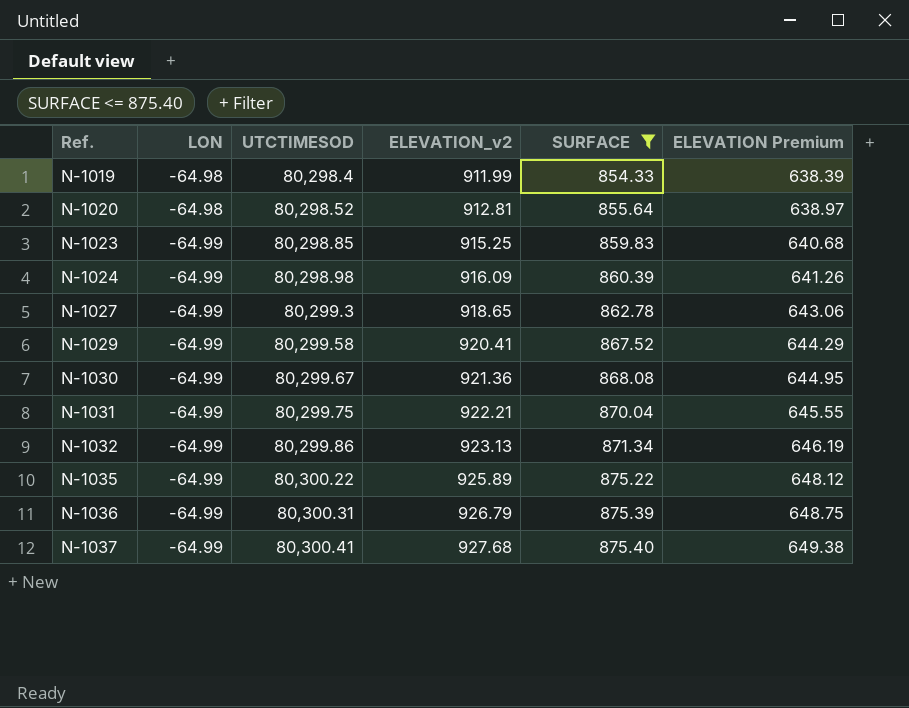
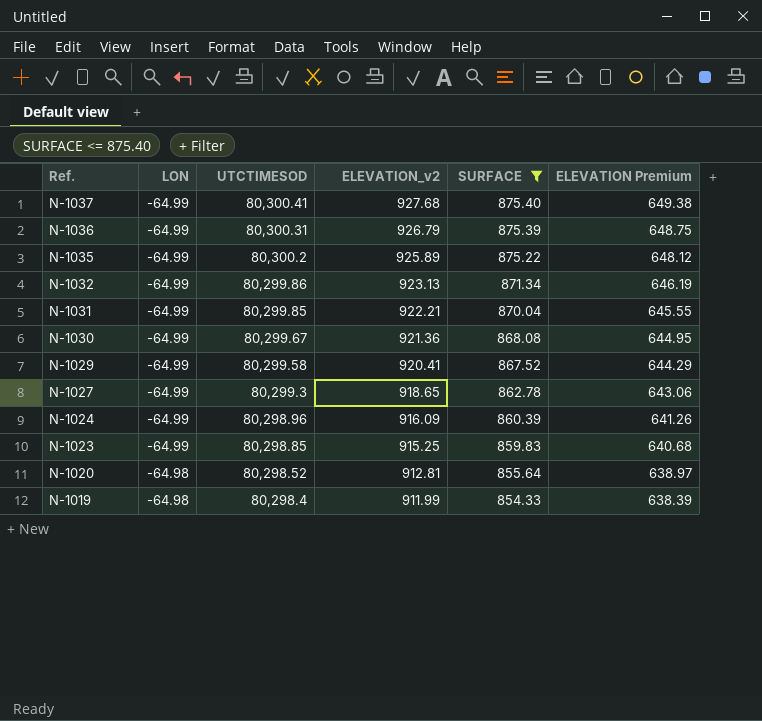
row order: Ref. ascending -> Ref. descending
N-1035 | UTCTIMESOD: 80,300.22 -> 80,300.2
N-1031 | UTCTIMESOD: 80,299.75 -> 80,299.85
N-1024 | UTCTIMESOD: 80,298.98 -> 80,298.96

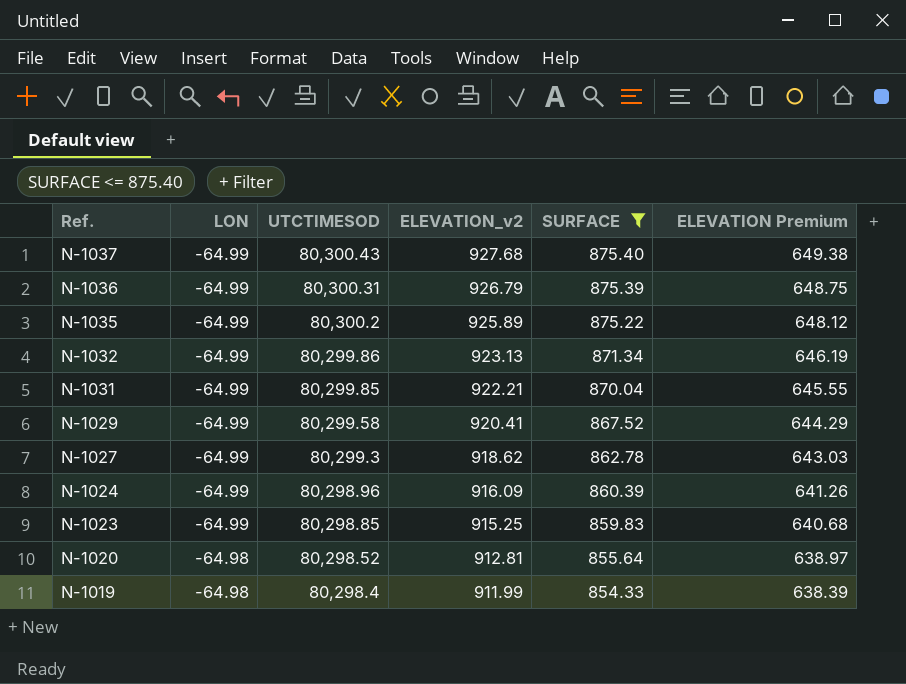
row N-1030: -64.99 | 80,299.67 | 921.36 | 868.08 | 644.95 -> none
N-1037 | UTCTIMESOD: 80,300.41 -> 80,300.43
N-1027 | ELEVATION_v2: 918.65 -> 918.62
N-1027 | ELEVATION Premium: 643.06 -> 643.03

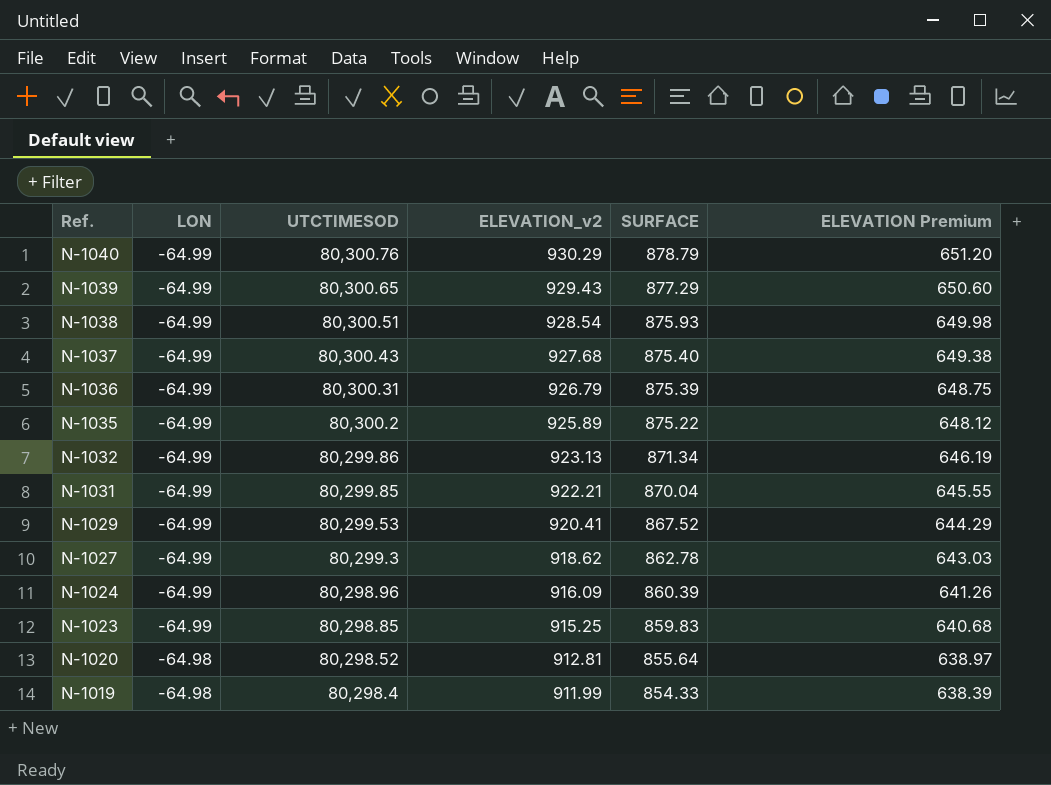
filter: SURFACE <= 875.40 -> none
N-1029 | UTCTIMESOD: 80,299.58 -> 80,299.53

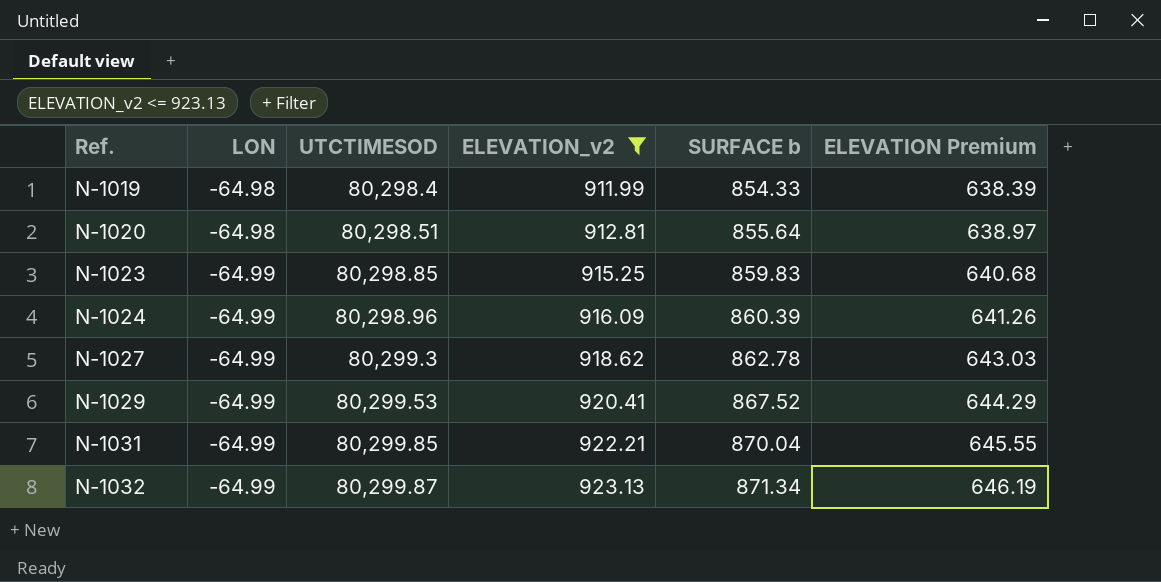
filter: none -> ELEVATION_v2 <= 923.13
row order: Ref. descending -> Ref. ascending
column name: SURFACE -> SURFACE b
N-1020 | UTCTIMESOD: 80,298.52 -> 80,298.51
N-1032 | UTCTIMESOD: 80,299.86 -> 80,299.87

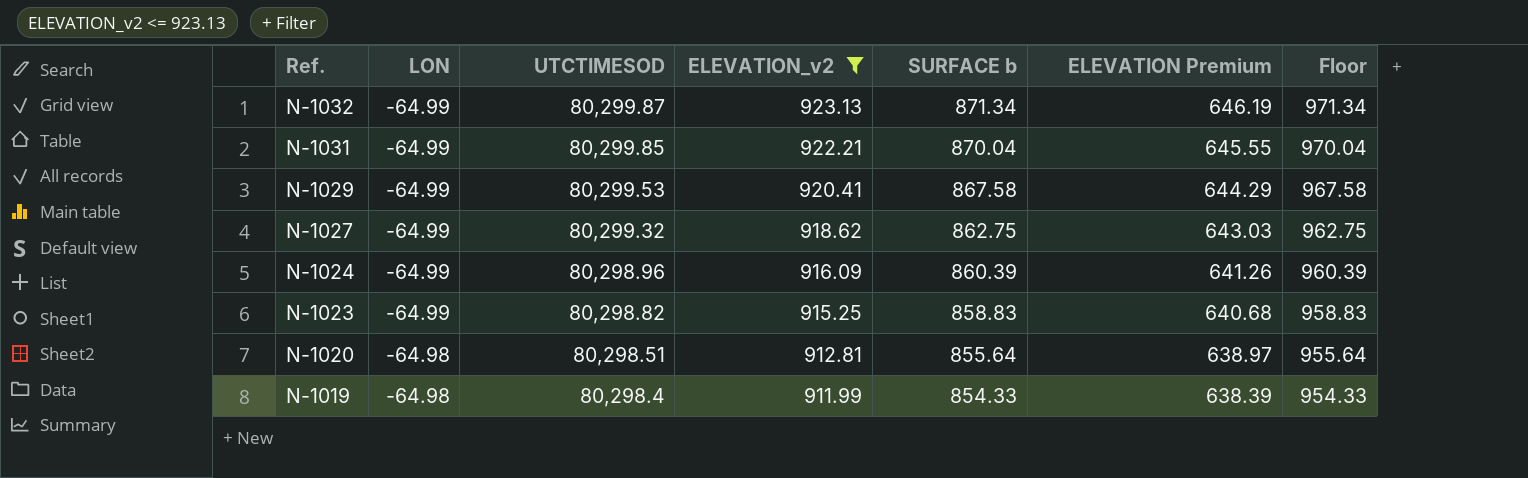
row order: Ref. ascending -> Ref. descending
column Floor | formula: none -> [SURFACE b] + 100
N-1029 | SURFACE b: 867.52 -> 867.58
N-1027 | UTCTIMESOD: 80,299.3 -> 80,299.32
N-1027 | SURFACE b: 862.78 -> 862.75
N-1023 | UTCTIMESOD: 80,298.85 -> 80,298.82
N-1023 | SURFACE b: 859.83 -> 858.83

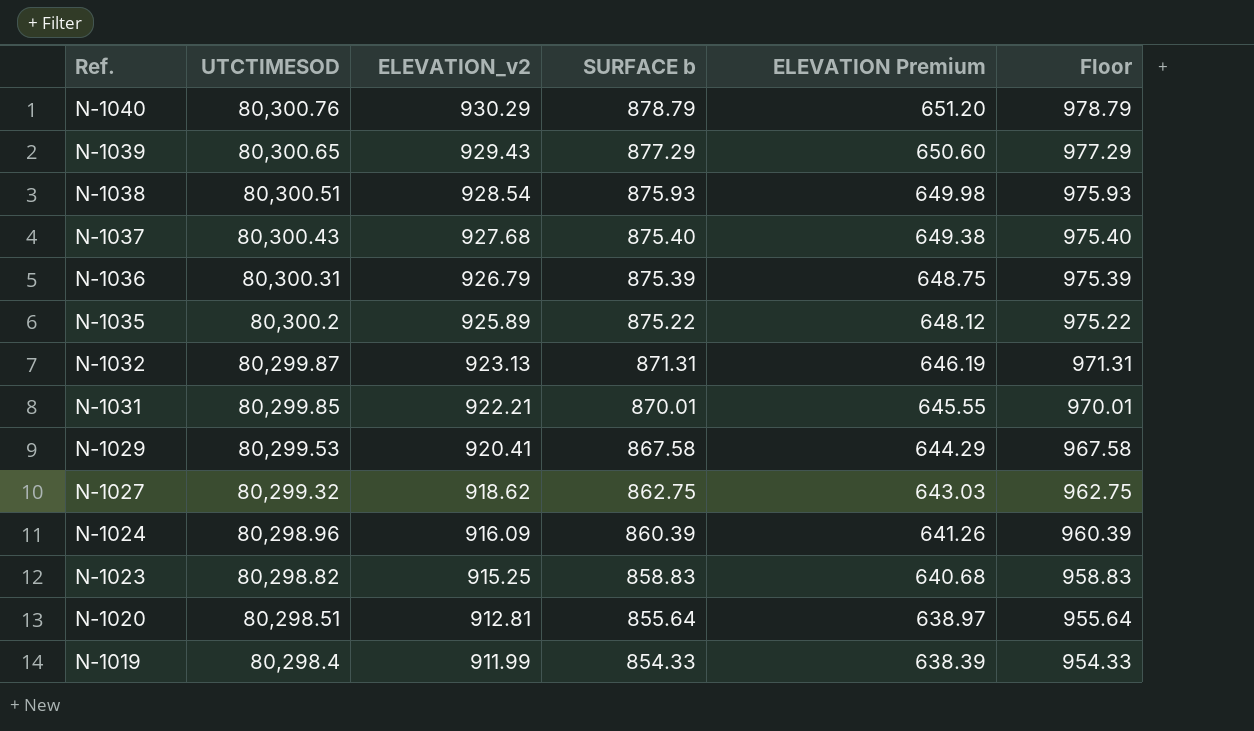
filter: ELEVATION_v2 <= 923.13 -> none
column LON | position: 2 -> none
N-1032 | SURFACE b: 871.34 -> 871.31
N-1032 | Floor: 971.34 -> 971.31
N-1031 | SURFACE b: 870.04 -> 870.01
N-1031 | Floor: 970.04 -> 970.01

